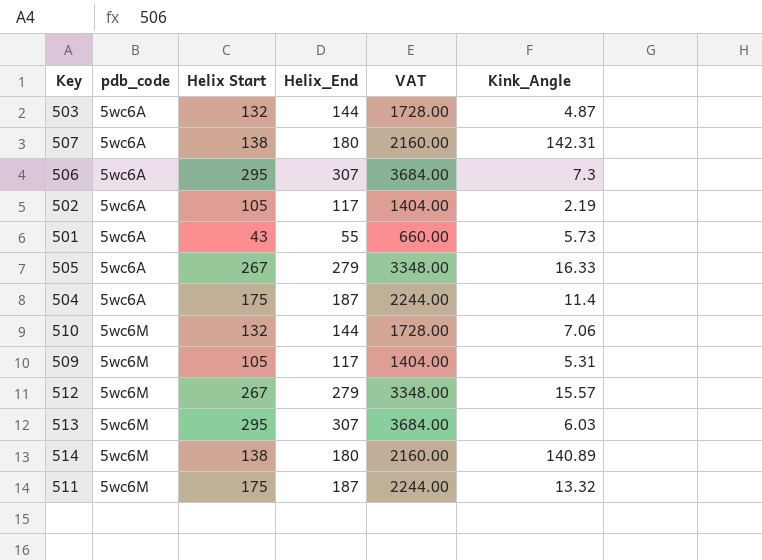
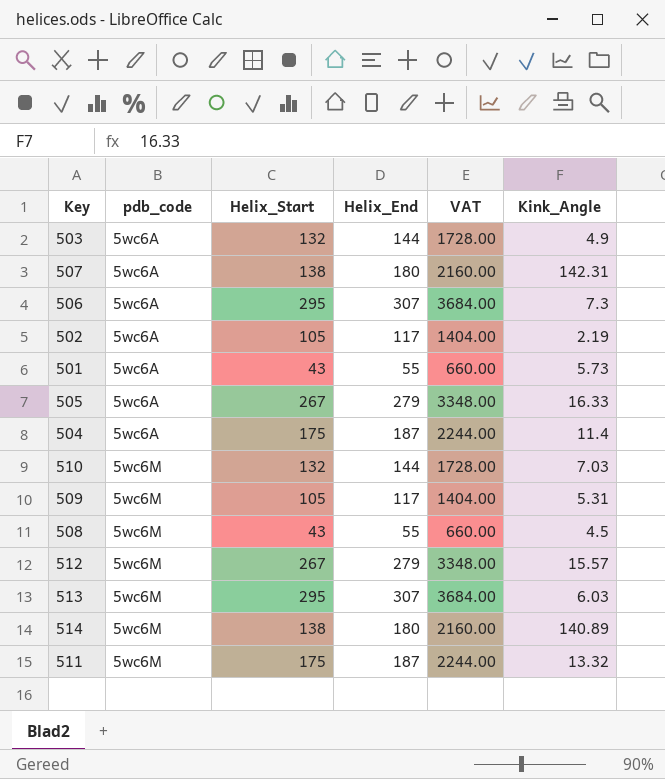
column name: Helix Start -> Helix_Start
503 | Kink_Angle: 4.87 -> 4.9
510 | Kink_Angle: 7.06 -> 7.03
row 508: none -> 5wc6M | 43 | 55 | 660.00 | 4.5

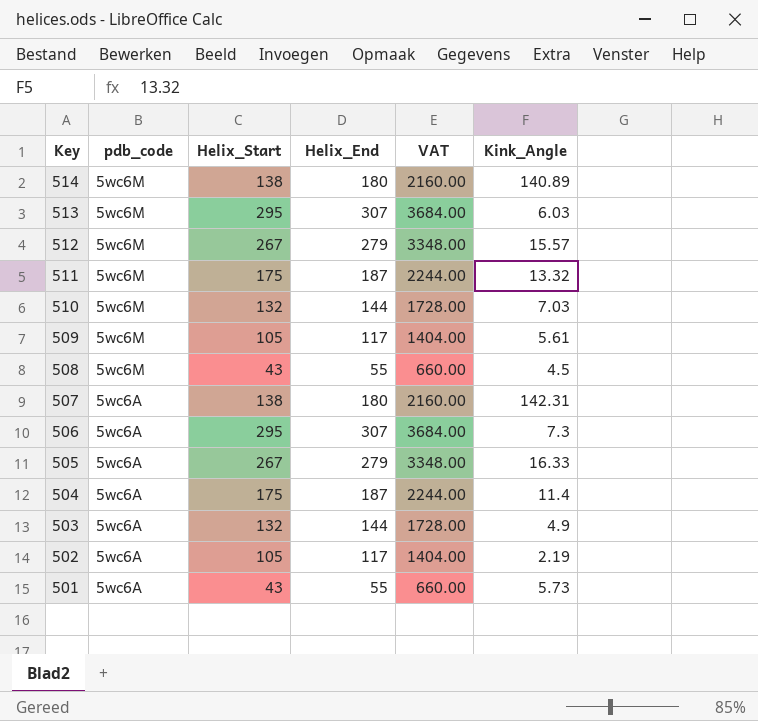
row order: pdb_code ascending -> Key descending
509 | Kink_Angle: 5.31 -> 5.61

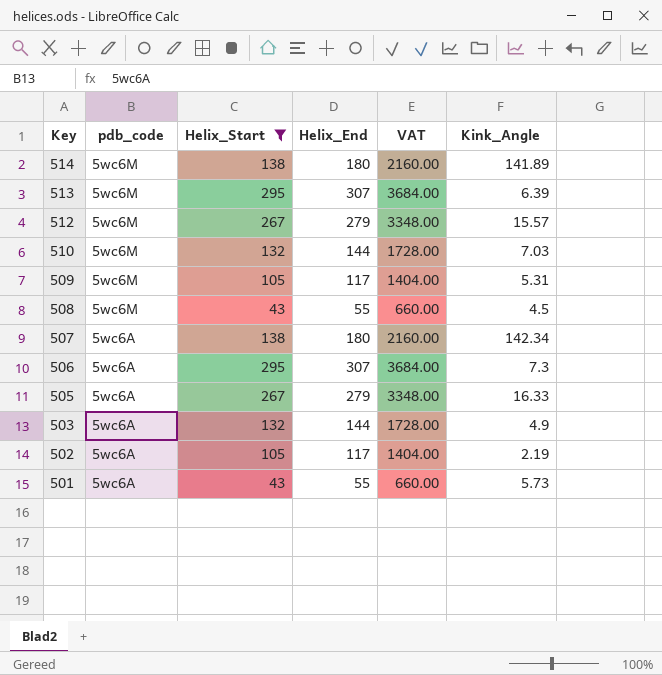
filter: none -> Helix_Start != 175
514 | Kink_Angle: 140.89 -> 141.89
513 | Kink_Angle: 6.03 -> 6.39
509 | Kink_Angle: 5.61 -> 5.31
507 | Kink_Angle: 142.31 -> 142.34

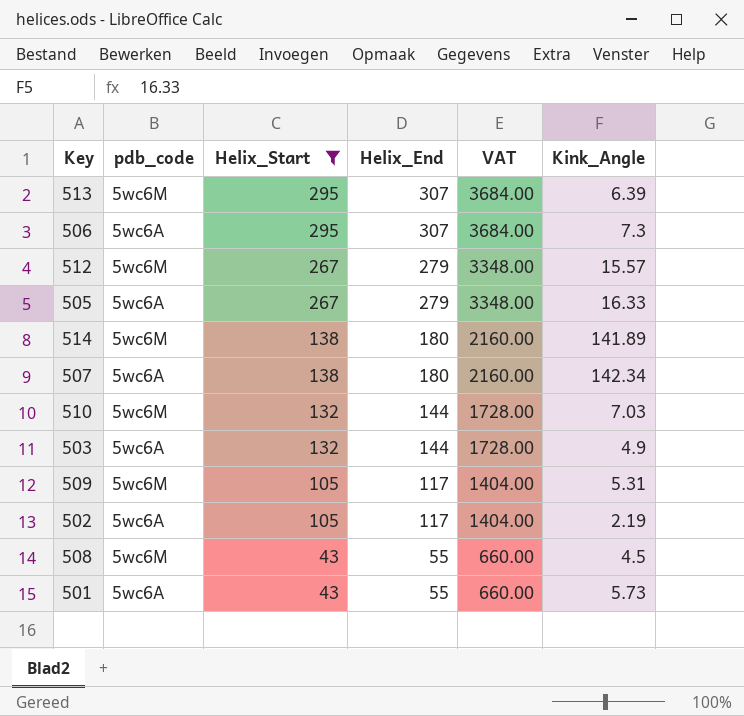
row order: Key descending -> Helix_Start descending

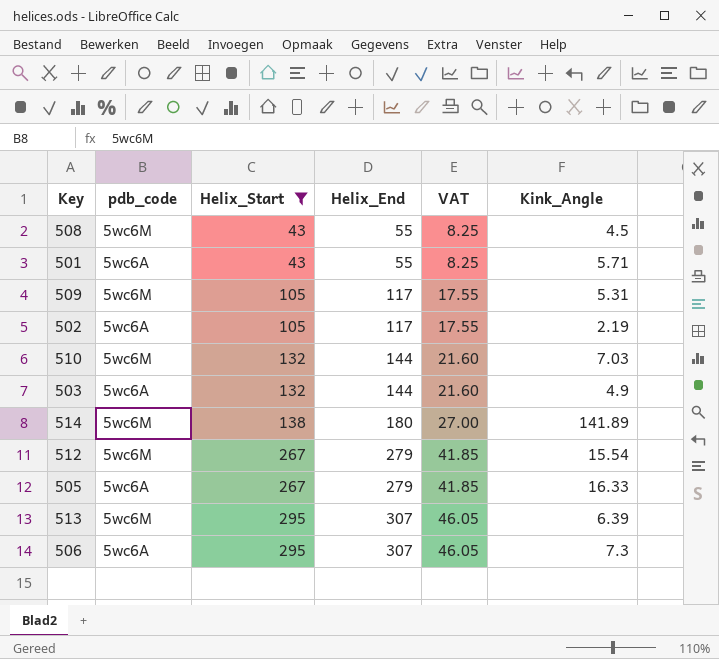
row order: Helix_Start descending -> Helix_Start ascending
column VAT | formula: [Helix_End] * 12 -> [Helix_End] * 0.15
row 507: 5wc6A | 138 | 180 | 2160.00 | 142.34 -> none
501 | Kink_Angle: 5.73 -> 5.71
512 | Kink_Angle: 15.57 -> 15.54

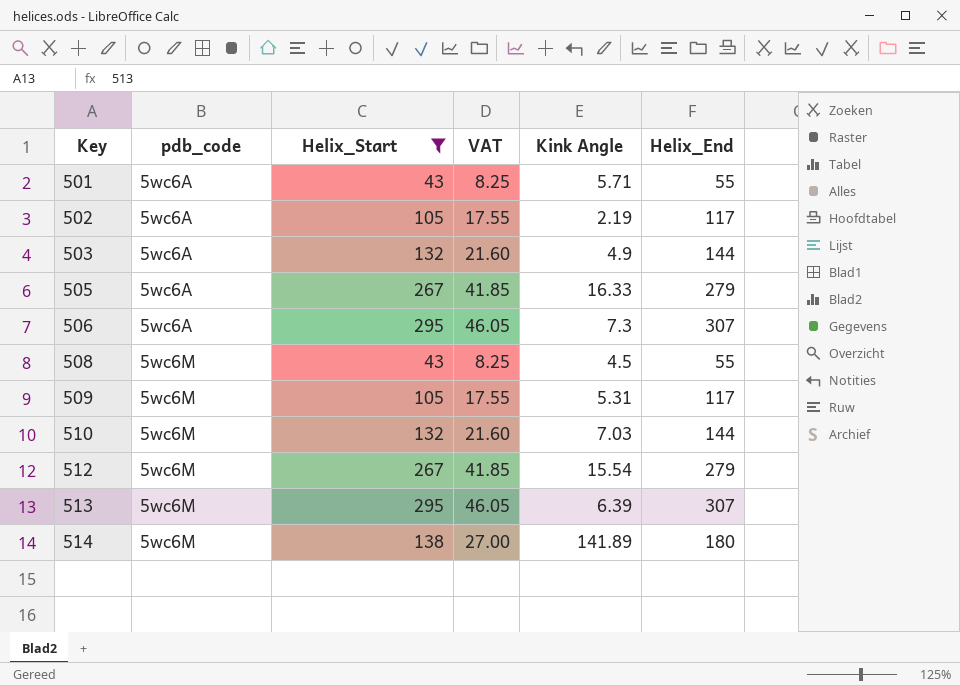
row order: Helix_Start ascending -> Key ascending
column name: Kink_Angle -> Kink Angle
column Helix_End | position: 4 -> 6

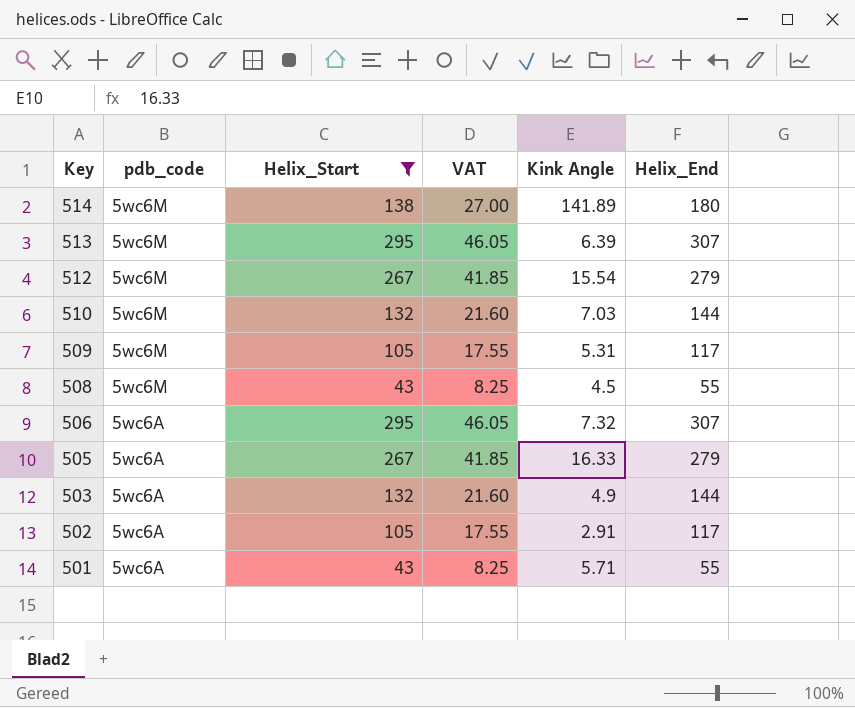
row order: Key ascending -> Key descending
506 | Kink Angle: 7.3 -> 7.32
502 | Kink Angle: 2.19 -> 2.91

